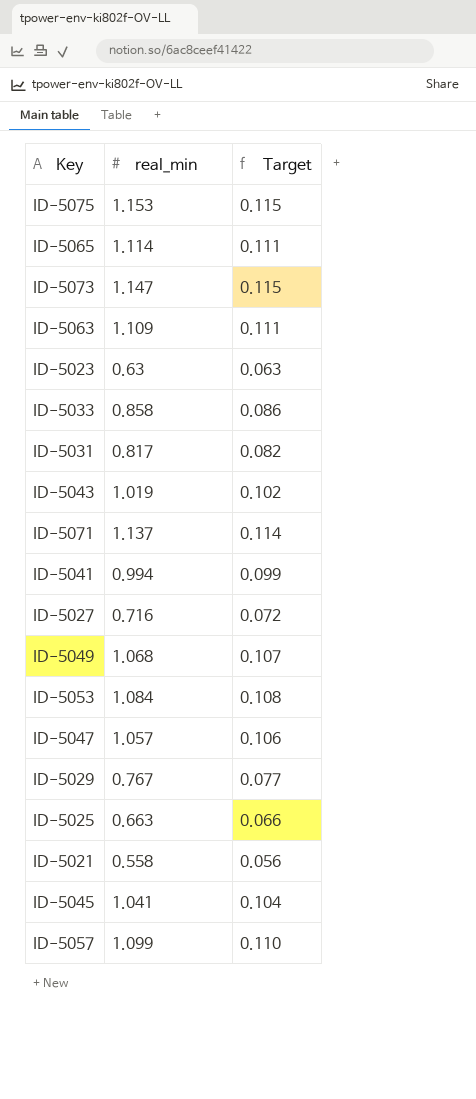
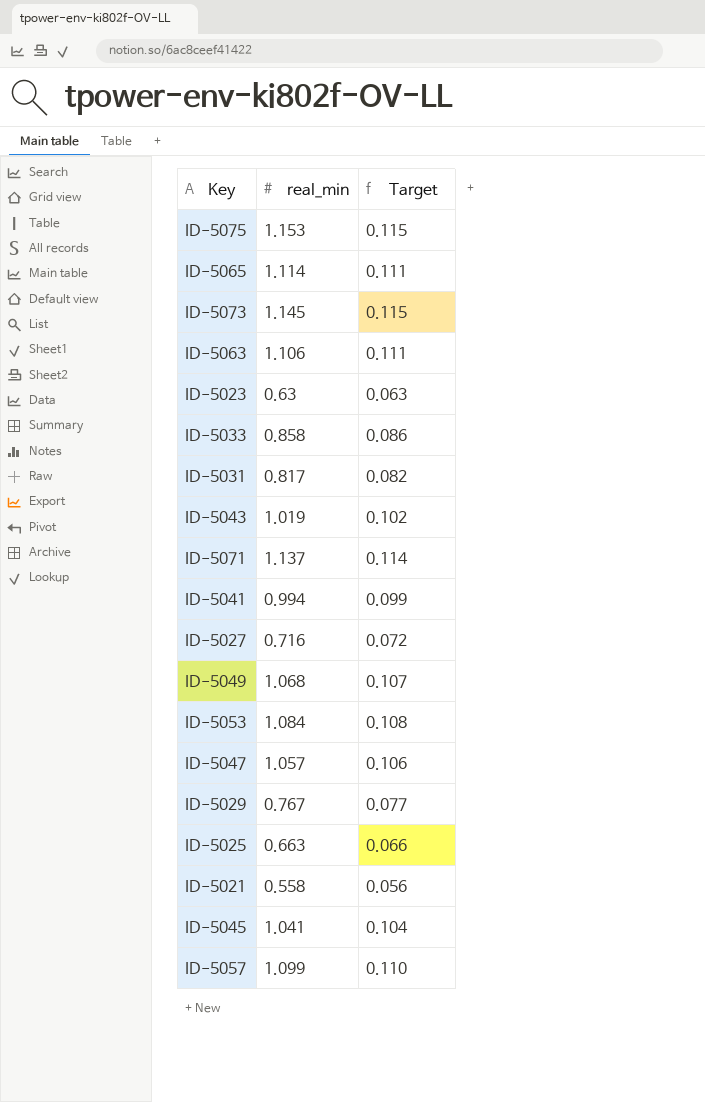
ID-5073 | real_min: 1.147 -> 1.145
ID-5063 | real_min: 1.109 -> 1.106

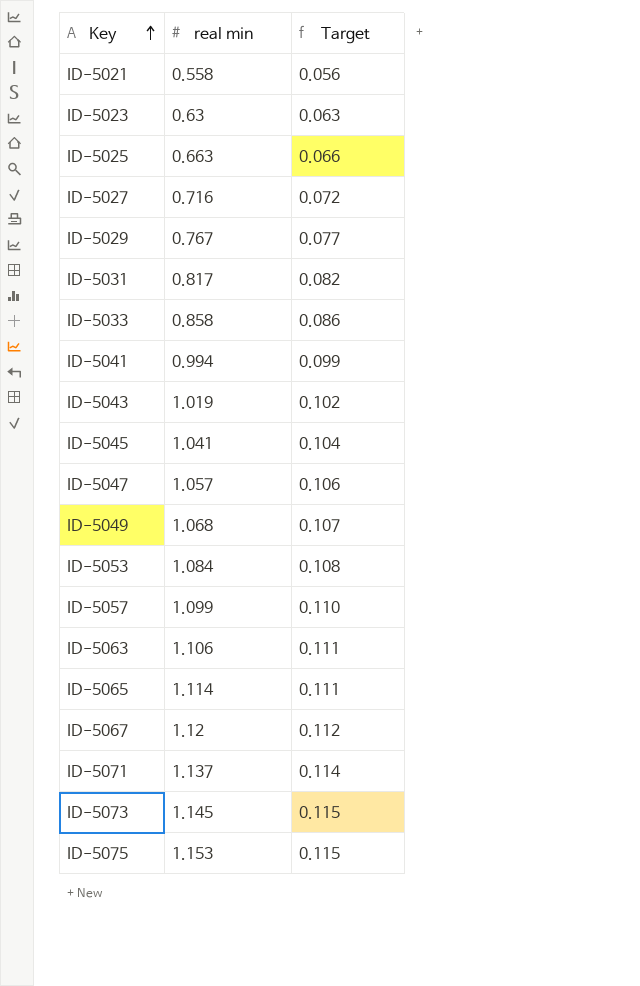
row order: none -> Key ascending
column name: real_min -> real min
row ID-5067: none -> 1.12 | 0.112

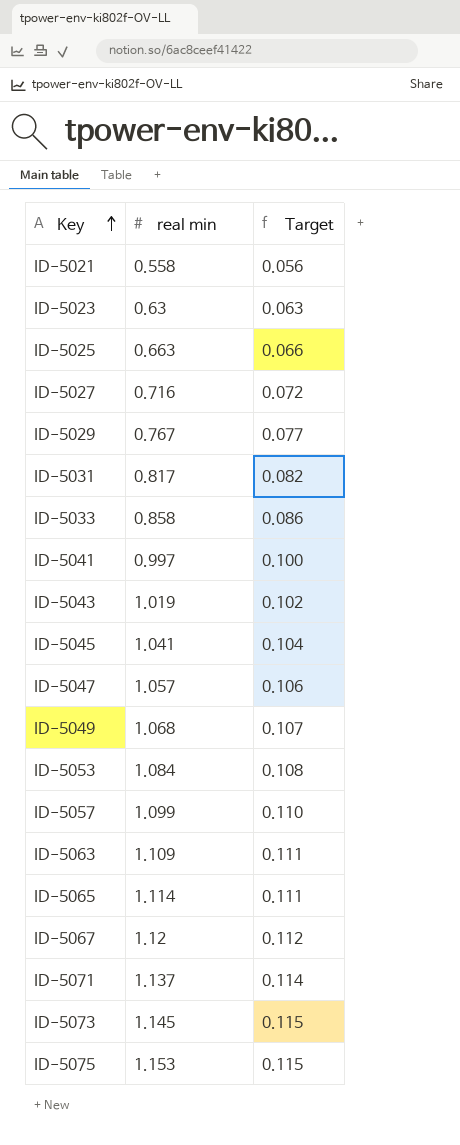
ID-5041 | real min: 0.994 -> 0.997
ID-5041 | Target: 0.099 -> 0.100
ID-5063 | real min: 1.106 -> 1.109

